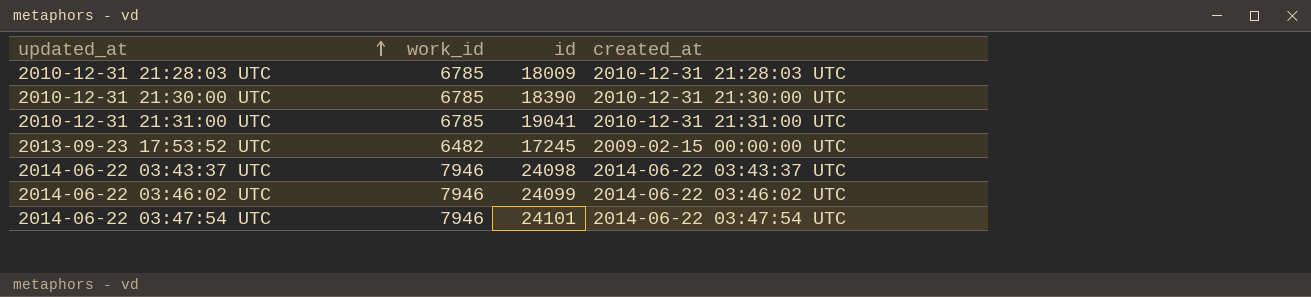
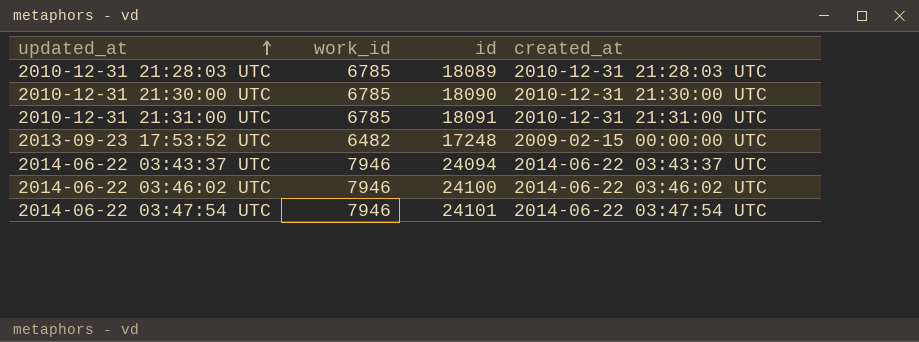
2010-12-31 21:28:03 UTC | id: 18009 -> 18089
2010-12-31 21:30:00 UTC | id: 18390 -> 18090
2010-12-31 21:31:00 UTC | id: 19041 -> 18091
2013-09-23 17:53:52 UTC | id: 17245 -> 17248
2014-06-22 03:43:37 UTC | id: 24098 -> 24094
2014-06-22 03:46:02 UTC | id: 24099 -> 24100

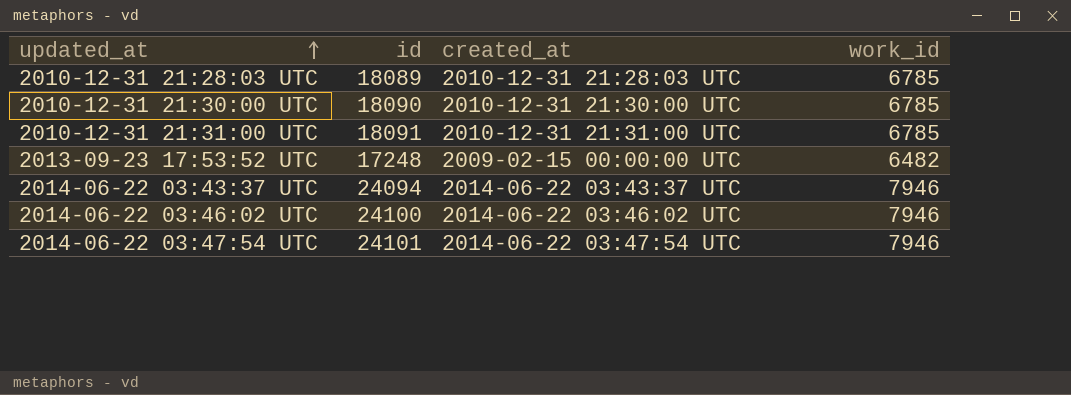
column work_id | position: 2 -> 4

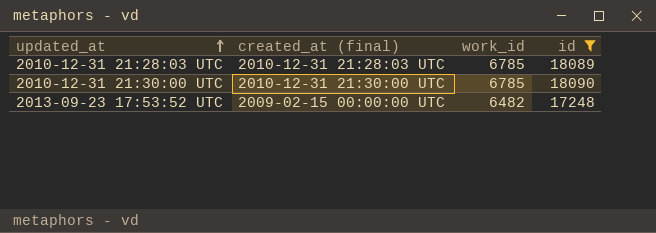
filter: none -> id <= 18090
column name: created_at -> created_at (final)
column id | position: 2 -> 4

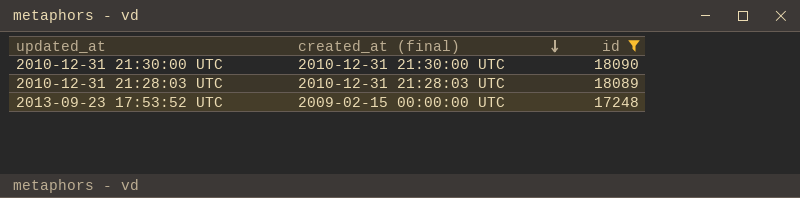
row order: updated_at ascending -> created_at (final) descending
column work_id | position: 3 -> none

